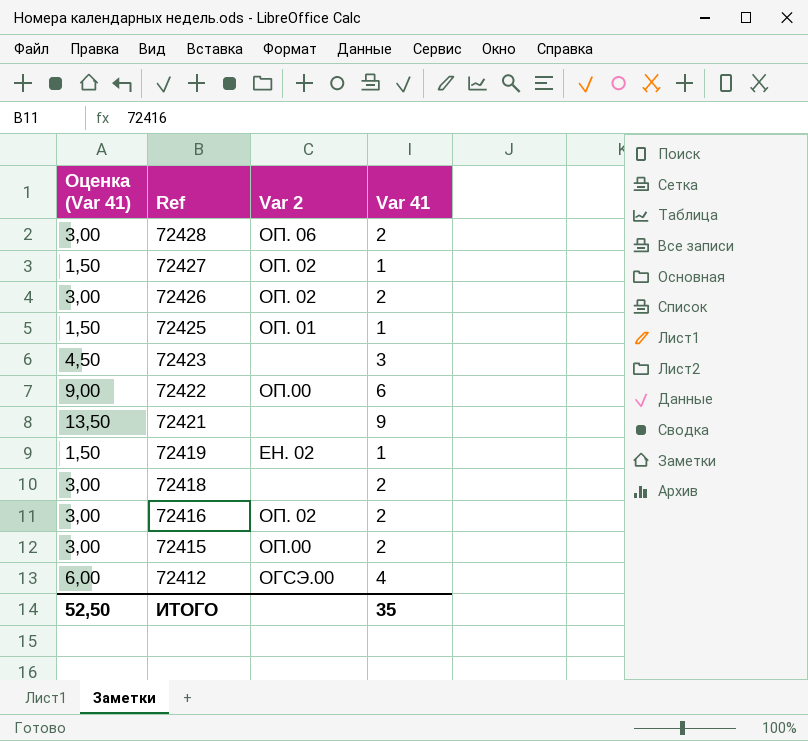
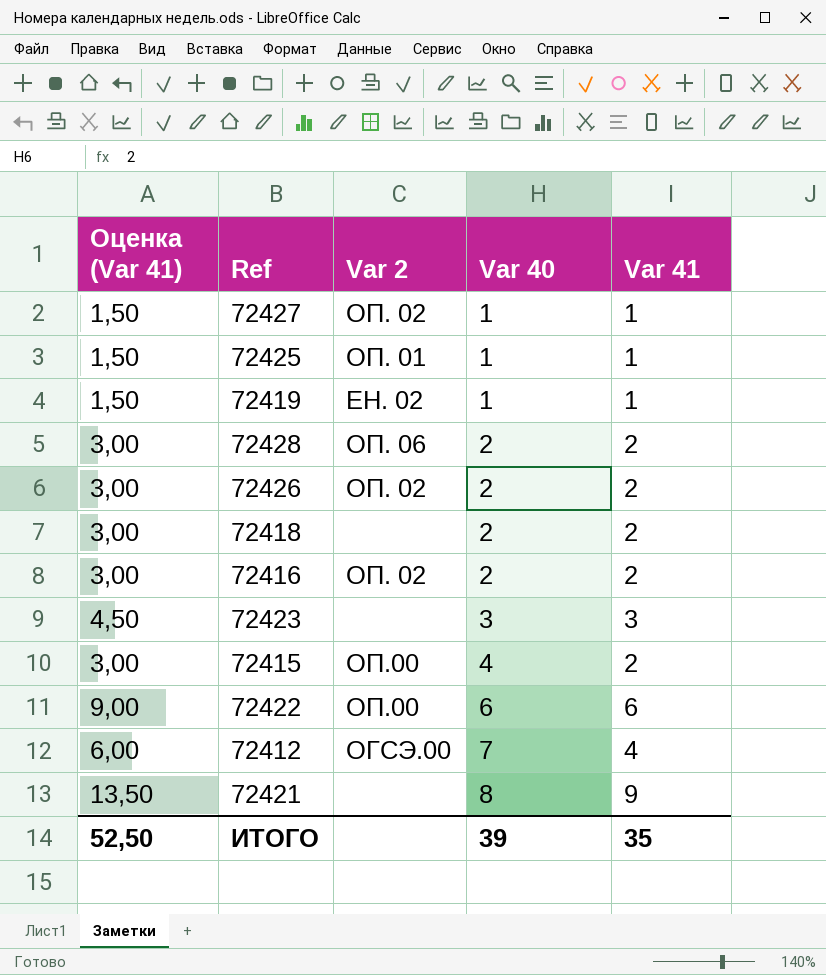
row order: Ref descending -> Var 40 ascending
column Var 40 | position: none -> 4

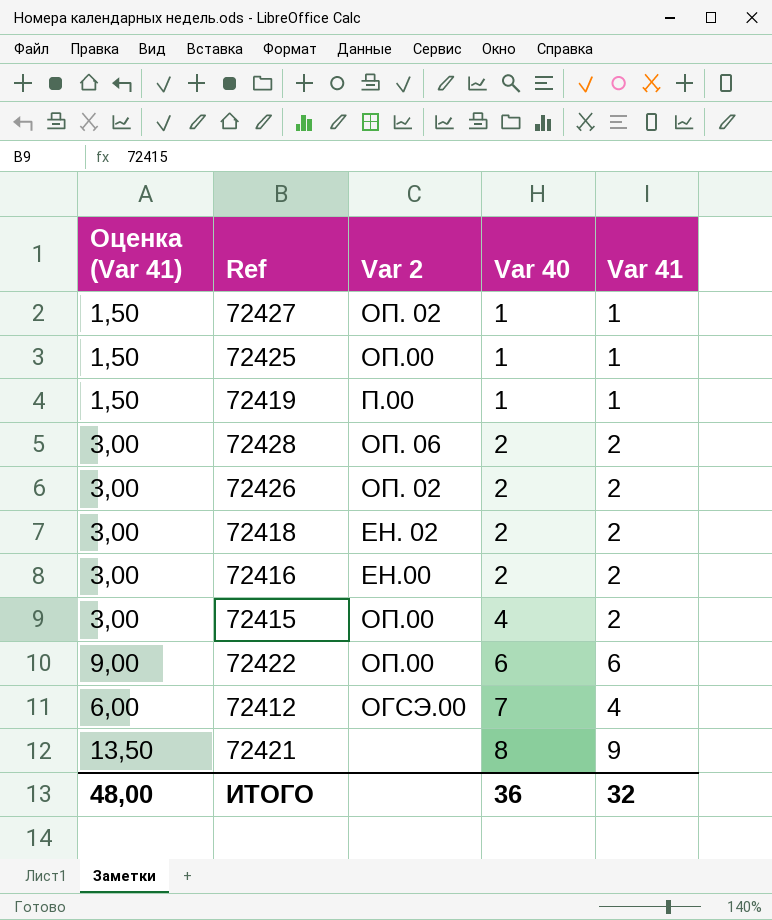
row 72423: 4,50 | none | 3 | 3 -> none
72425 | Var 2: ОП. 01 -> ОП.00
72419 | Var 2: ЕН. 02 -> П.00
72418 | Var 2: none -> ЕН. 02
72416 | Var 2: ОП. 02 -> ЕН.00
ИТОГО | Оценка (Var 41): 52,50 -> 48,00
ИТОГО | Var 40: 39 -> 36
ИТОГО | Var 41: 35 -> 32

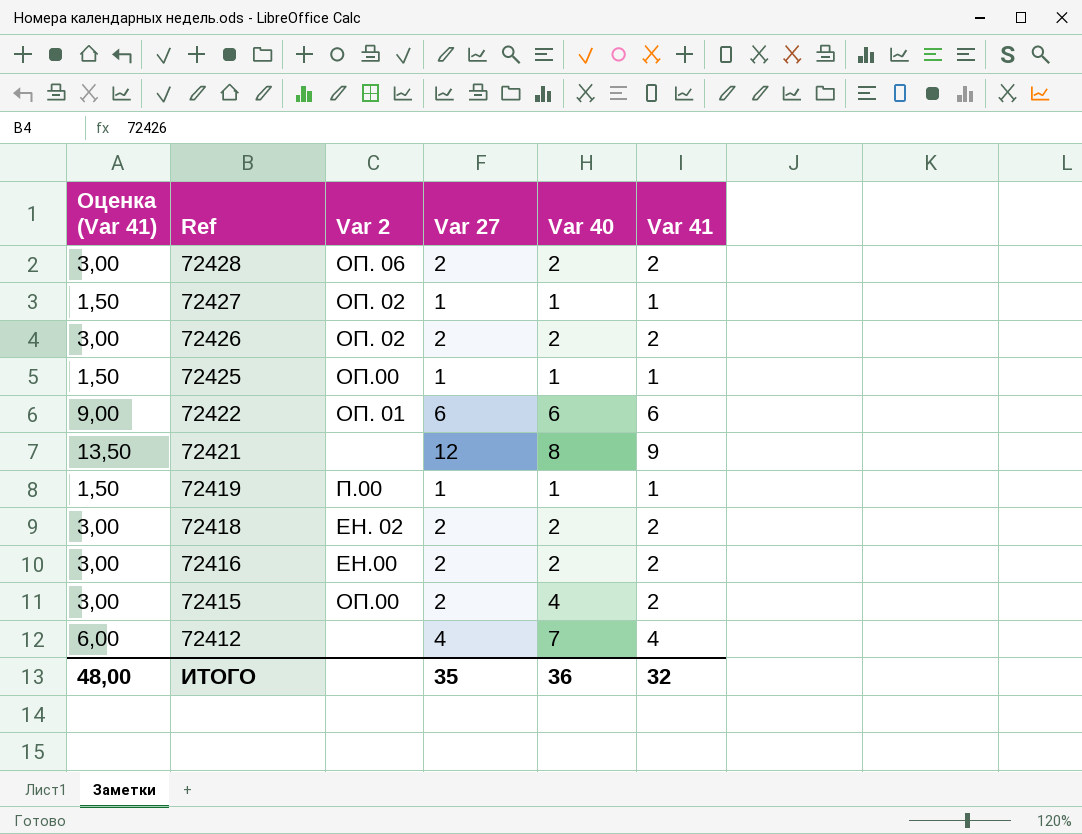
row order: Var 40 ascending -> Ref descending
column Var 27 | position: none -> 4
72422 | Var 2: ОП.00 -> ОП. 01
72412 | Var 2: ОГСЭ.00 -> none

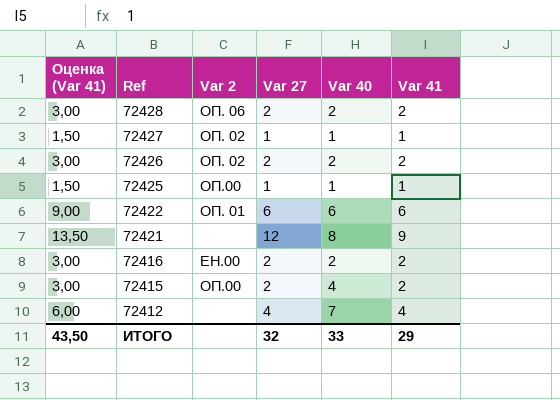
row 72419: 1,50 | П.00 | 1 | 1 | 1 -> none
row 72418: 3,00 | ЕН. 02 | 2 | 2 | 2 -> none
ИТОГО | Оценка (Var 41): 48,00 -> 43,50
ИТОГО | Var 27: 35 -> 32
ИТОГО | Var 40: 36 -> 33
ИТОГО | Var 41: 32 -> 29

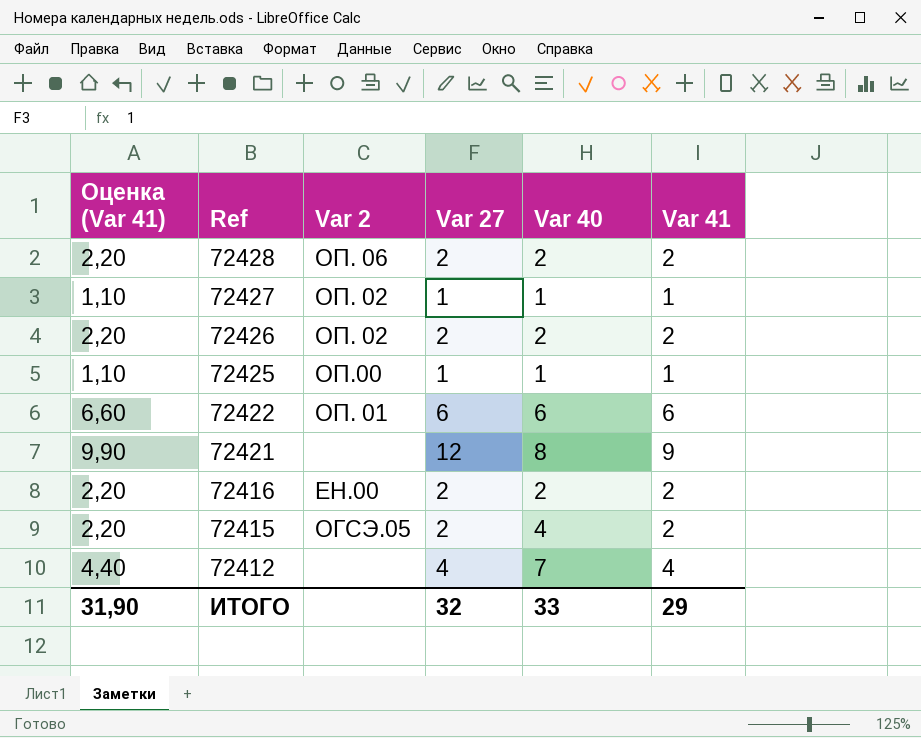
column Оценка (Var 41) | formula: [Var 41] * 1,5 -> [Var 41] * 1,1
72415 | Var 2: ОП.00 -> ОГСЭ.05
ИТОГО | Оценка (Var 41): 43,50 -> 31,90

